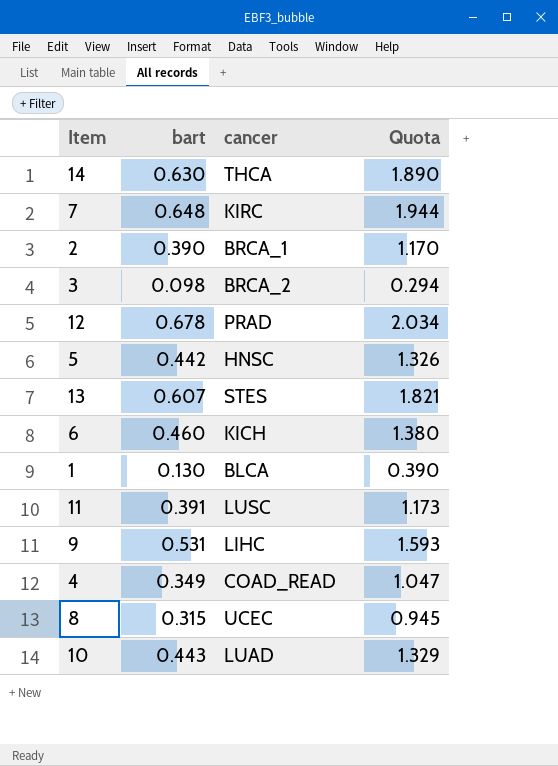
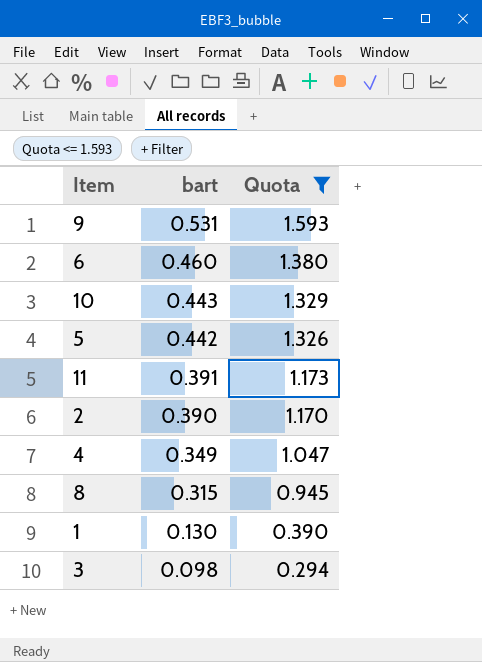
filter: none -> Quota <= 1.593
row order: none -> bart descending
column cancer | position: 3 -> none

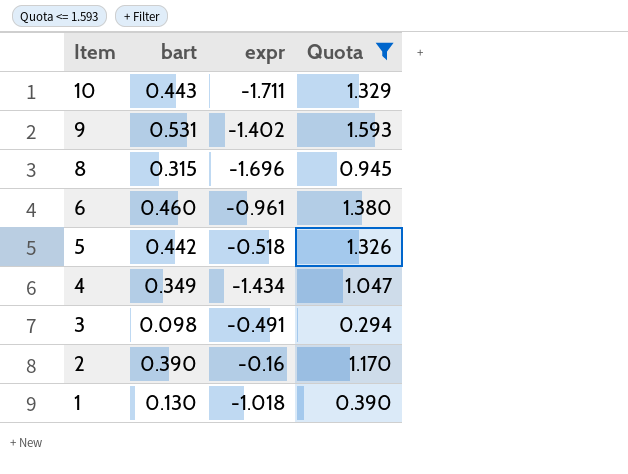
row order: bart descending -> Item descending
column expr | position: none -> 3
row 11: 0.391 | 1.173 -> none

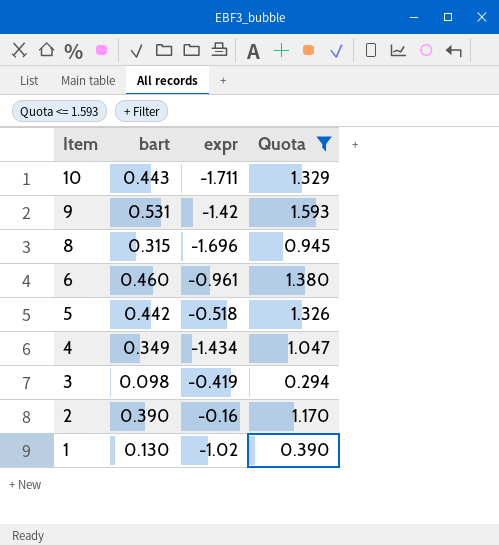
9 | expr: -1.402 -> -1.42
3 | expr: -0.491 -> -0.419
1 | expr: -1.018 -> -1.02

